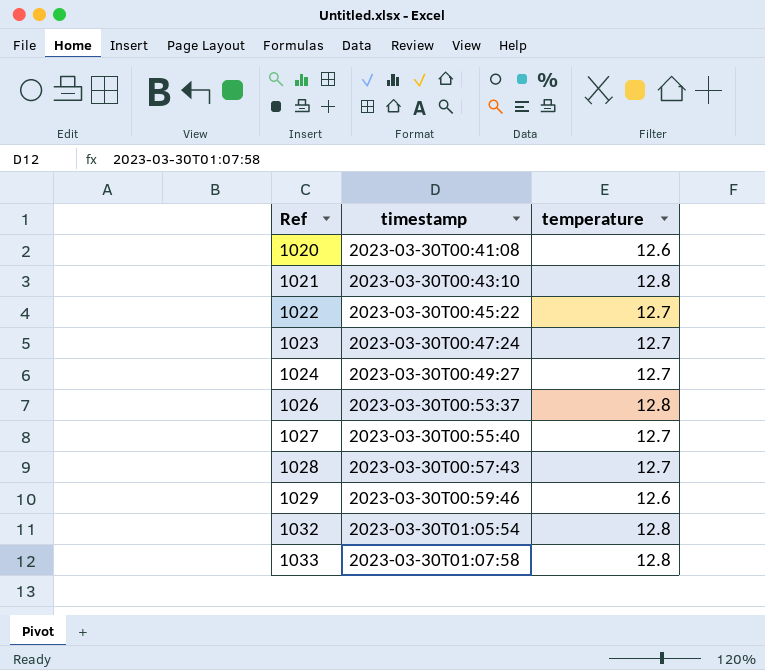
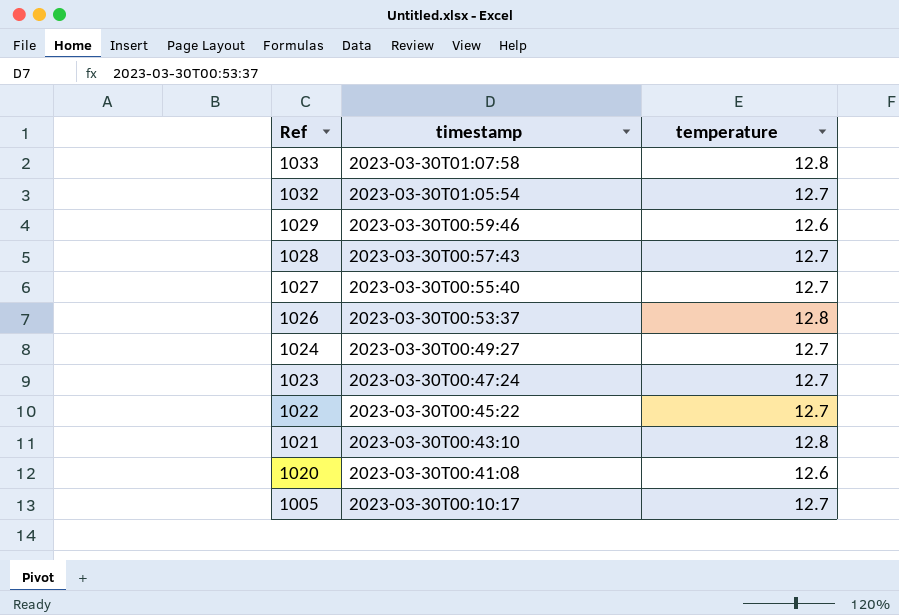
row order: Ref ascending -> Ref descending
1032 | temperature: 12.8 -> 12.7
row 1005: none -> 2023-03-30T00:10:17 | 12.7

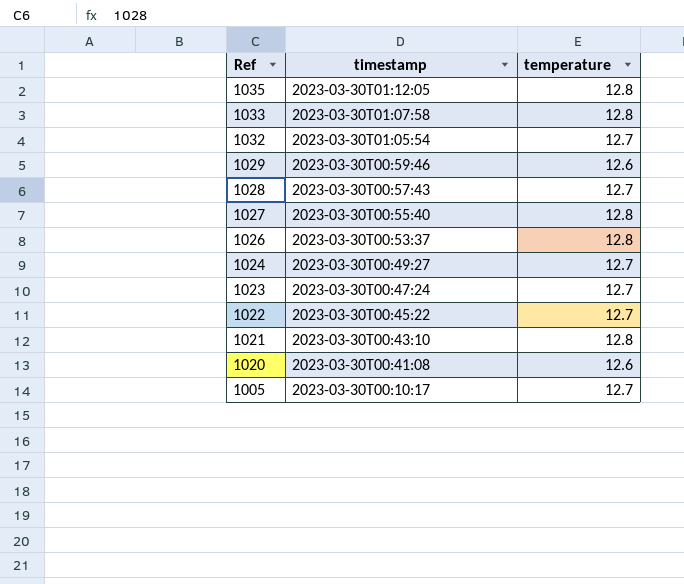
row 1035: none -> 2023-03-30T01:12:05 | 12.8
1027 | temperature: 12.7 -> 12.8

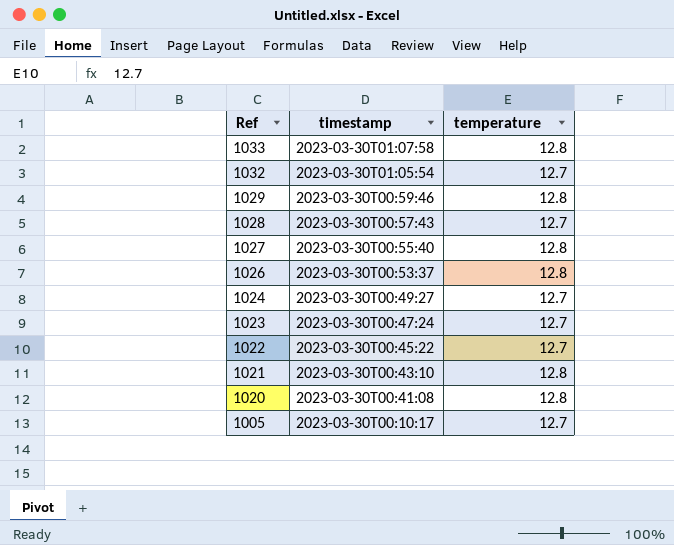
row 1035: 2023-03-30T01:12:05 | 12.8 -> none
1029 | temperature: 12.6 -> 12.8
1020 | temperature: 12.6 -> 12.8

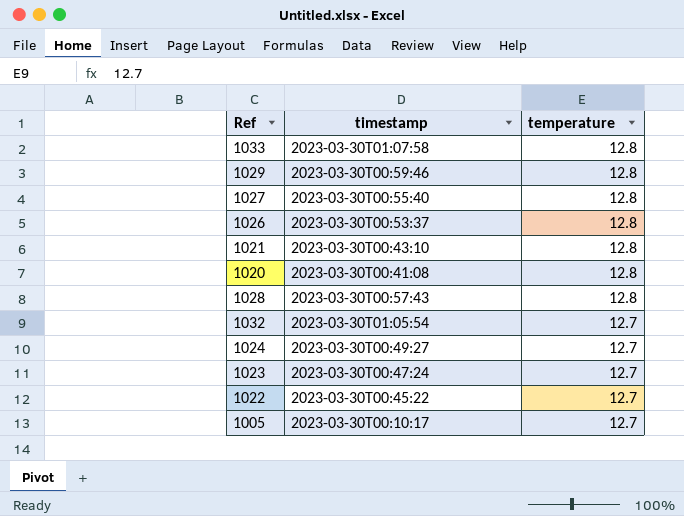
row order: Ref descending -> temperature descending
1028 | temperature: 12.7 -> 12.8

